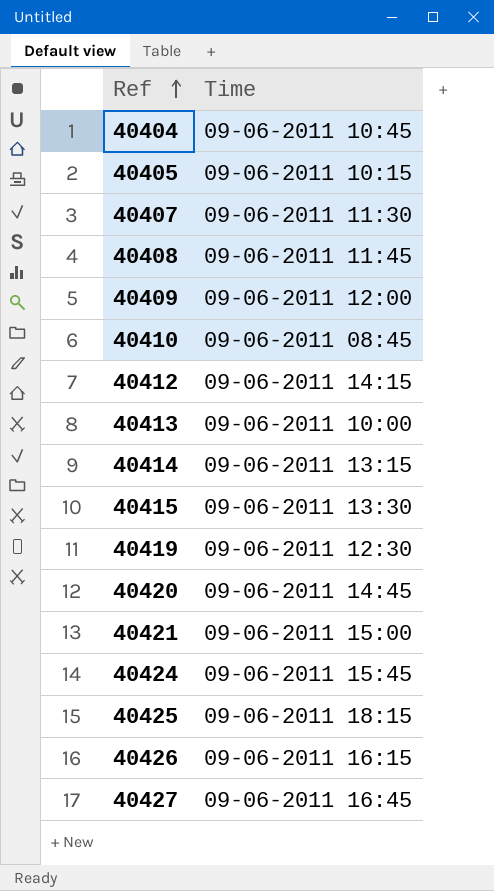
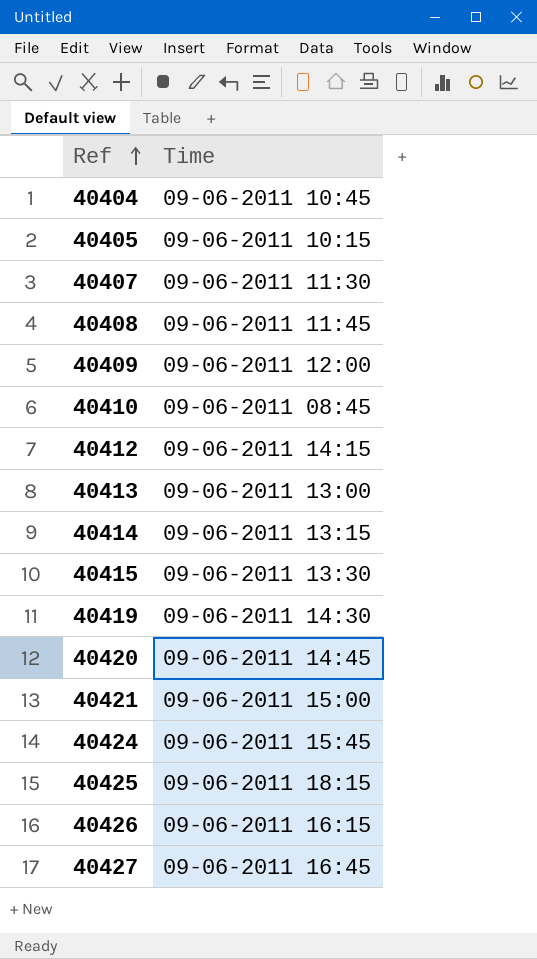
40413 | Time: 09-06-2011 10:00 -> 09-06-2011 13:00
40419 | Time: 09-06-2011 12:30 -> 09-06-2011 14:30

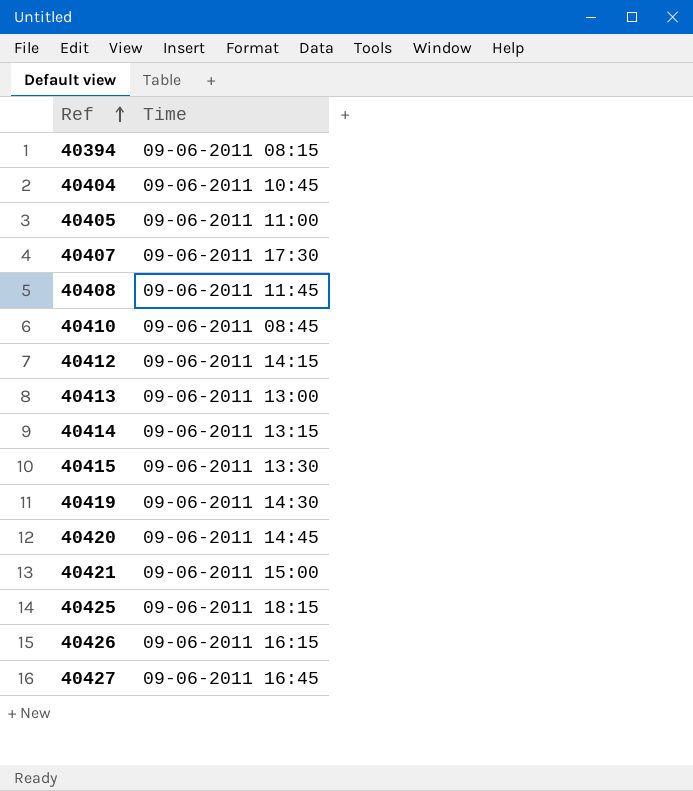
row 40409: 09-06-2011 12:00 -> none
row 40424: 09-06-2011 15:45 -> none
row 40394: none -> 09-06-2011 08:15
40405 | Time: 09-06-2011 10:15 -> 09-06-2011 11:00
40407 | Time: 09-06-2011 11:30 -> 09-06-2011 17:30

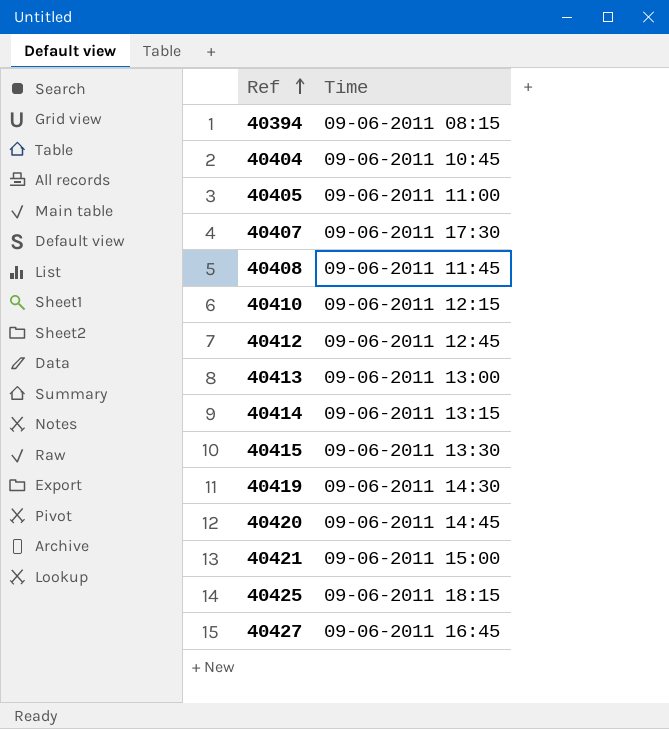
row 40426: 09-06-2011 16:15 -> none
40410 | Time: 09-06-2011 08:45 -> 09-06-2011 12:15
40412 | Time: 09-06-2011 14:15 -> 09-06-2011 12:45

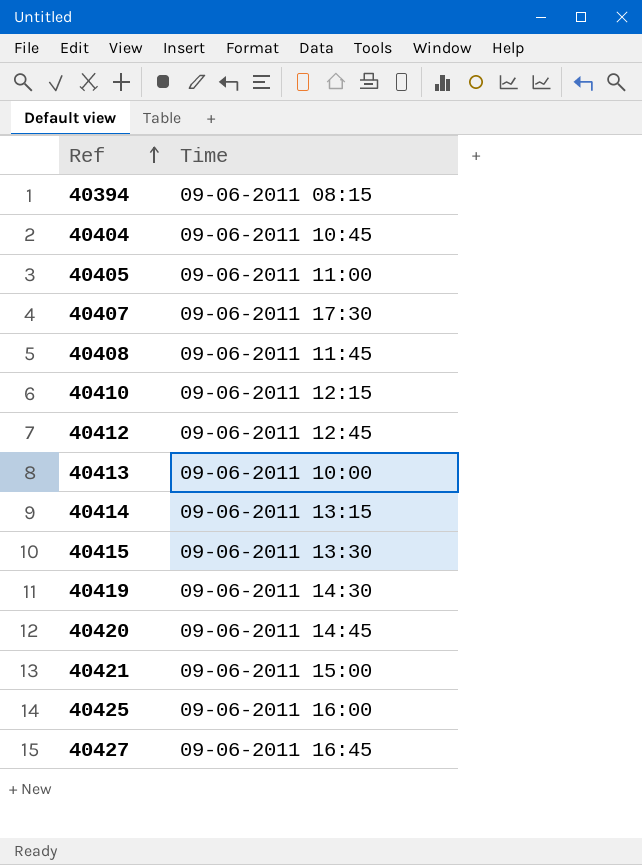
40413 | Time: 09-06-2011 13:00 -> 09-06-2011 10:00
40425 | Time: 09-06-2011 18:15 -> 09-06-2011 16:00

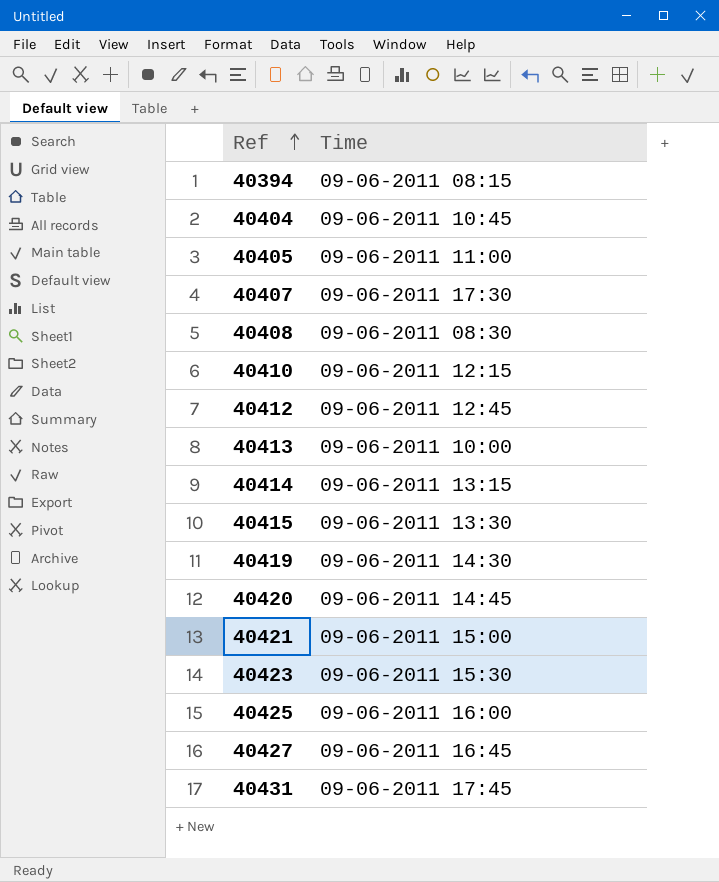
40408 | Time: 09-06-2011 11:45 -> 09-06-2011 08:30
row 40423: none -> 09-06-2011 15:30
row 40431: none -> 09-06-2011 17:45

